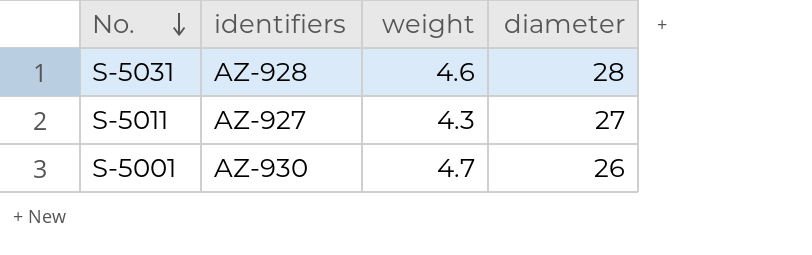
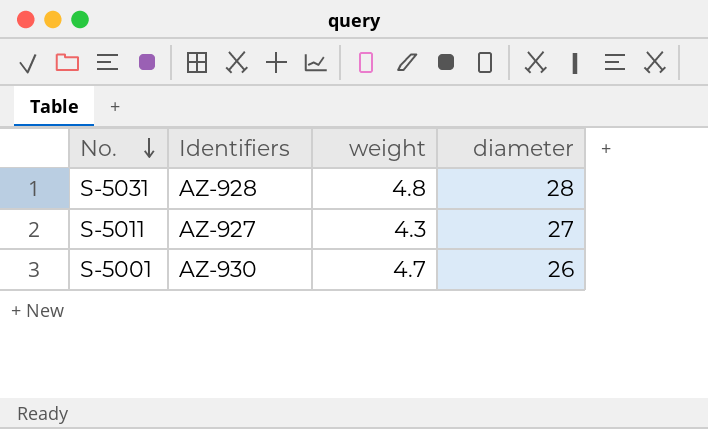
column name: identifiers -> Identifiers
S-5031 | weight: 4.6 -> 4.8

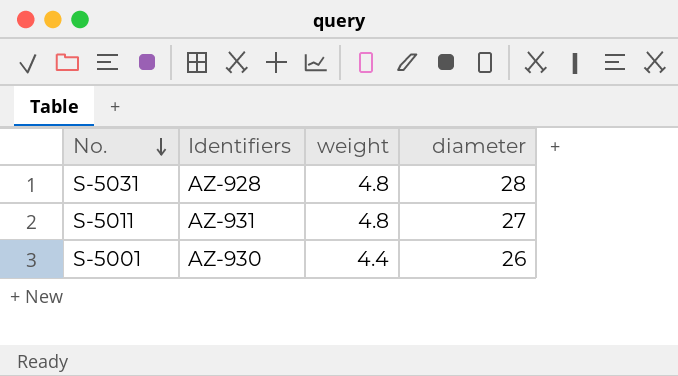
S-5011 | Identifiers: AZ-927 -> AZ-931
S-5011 | weight: 4.3 -> 4.8
S-5001 | weight: 4.7 -> 4.4

